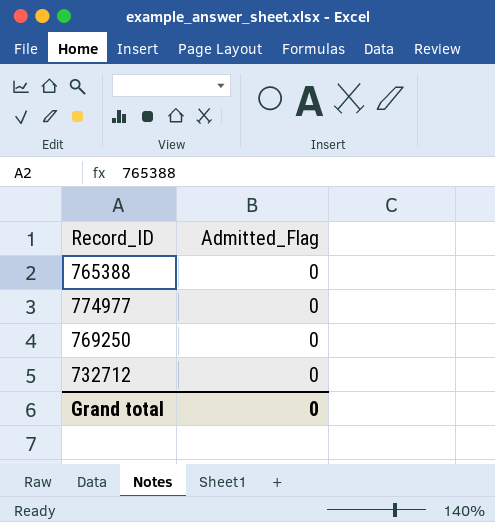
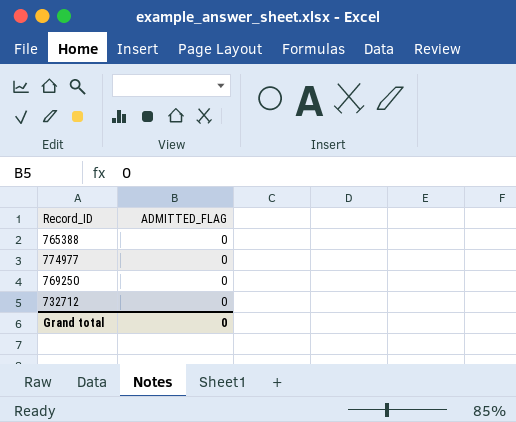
column name: Admitted_Flag -> ADMITTED_FLAG

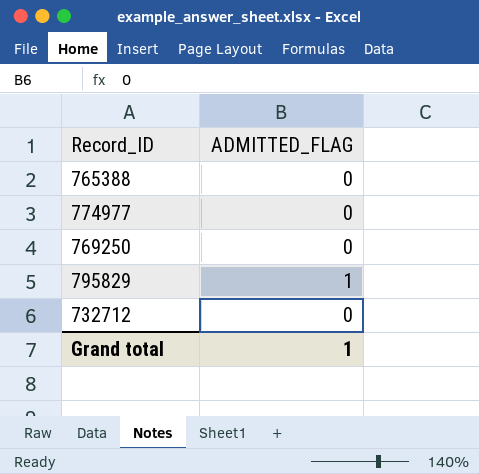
row 795829: none -> 1
Grand total | ADMITTED_FLAG: 0 -> 1

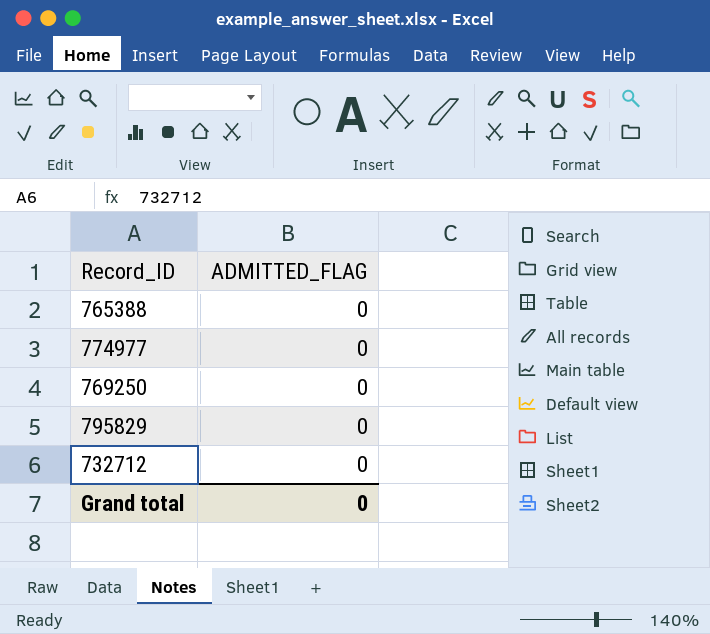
795829 | ADMITTED_FLAG: 1 -> 0
Grand total | ADMITTED_FLAG: 1 -> 0

